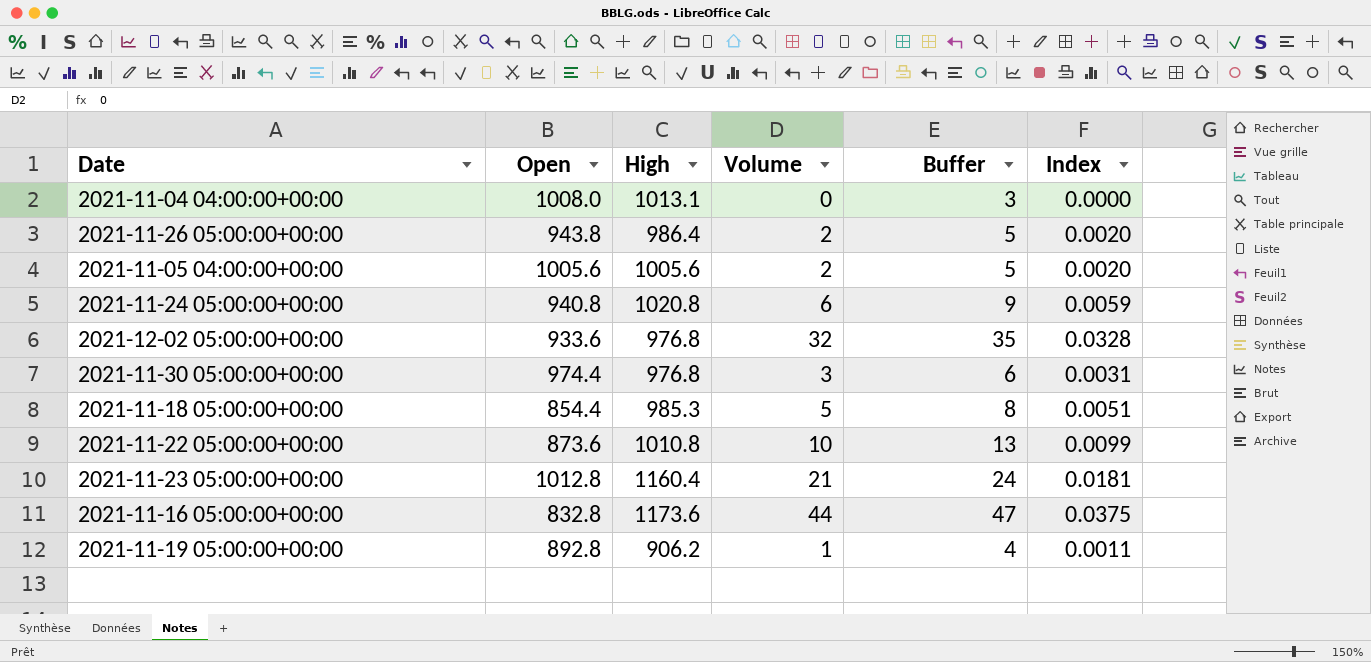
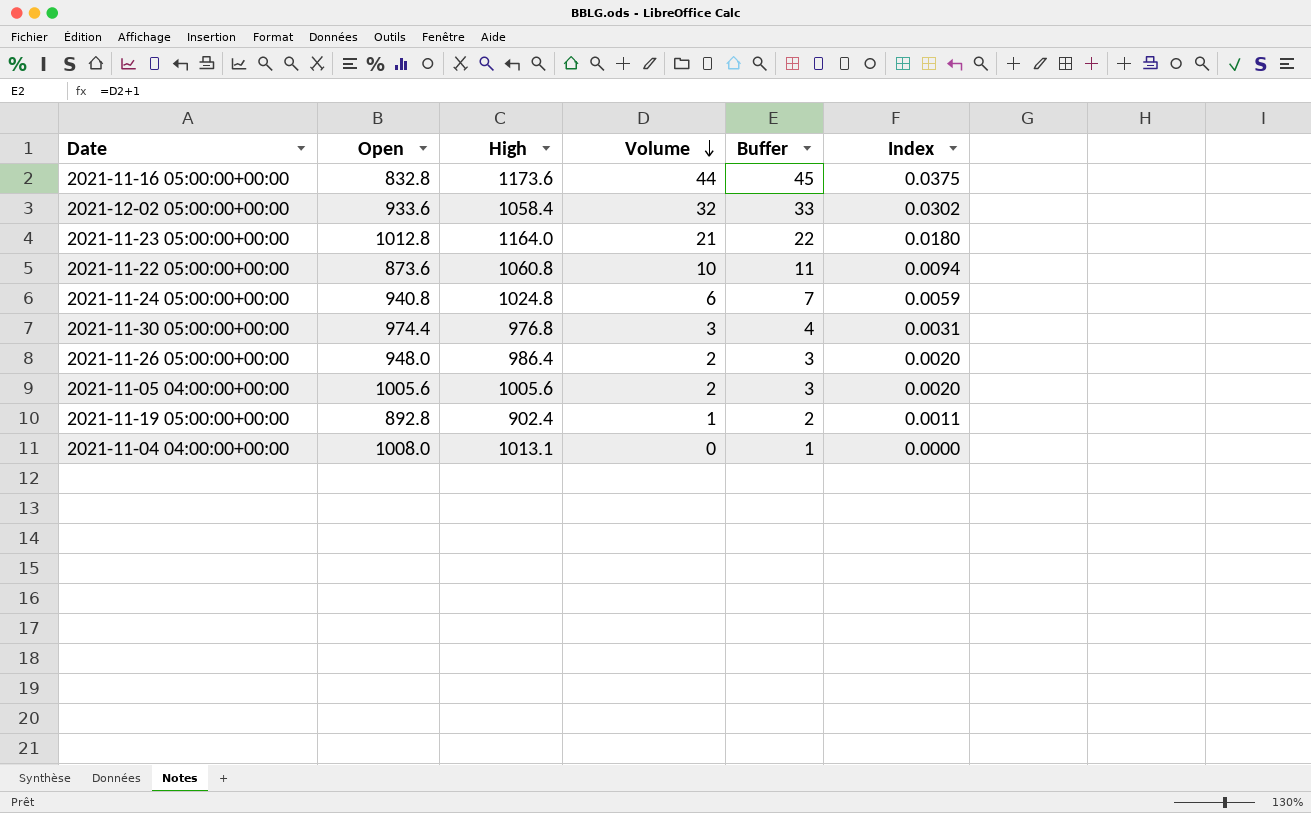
row order: none -> Volume descending
column Buffer | formula: [Volume] + 3 -> [Volume] + 1
row 2021-11-18 05:00:00+00:00: 854.4 | 985.3 | 5 | 8 | 0.0051 -> none
2021-12-02 05:00:00+00:00 | High: 976.8 -> 1058.4
2021-12-02 05:00:00+00:00 | Index: 0.0328 -> 0.0302
2021-11-23 05:00:00+00:00 | High: 1160.4 -> 1164.0
2021-11-23 05:00:00+00:00 | Index: 0.0181 -> 0.0180
2021-11-22 05:00:00+00:00 | High: 1010.8 -> 1060.8
2021-11-22 05:00:00+00:00 | Index: 0.0099 -> 0.0094
2021-11-24 05:00:00+00:00 | High: 1020.8 -> 1024.8
2021-11-26 05:00:00+00:00 | Open: 943.8 -> 948.0
2021-11-19 05:00:00+00:00 | High: 906.2 -> 902.4

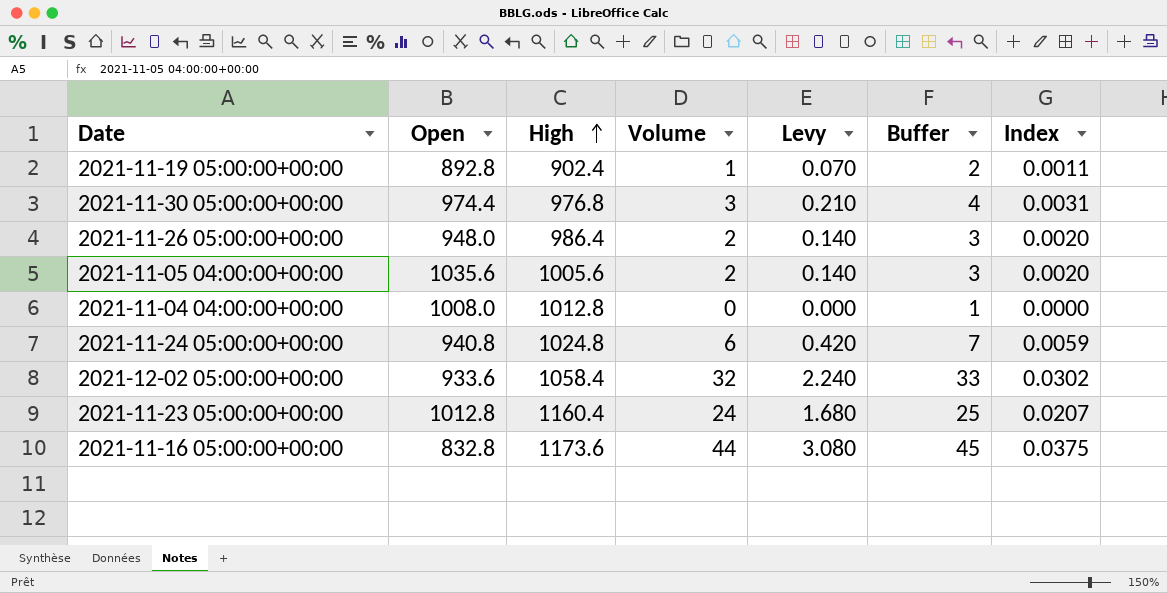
row order: Volume descending -> High ascending
column Levy | formula: none -> [Volume] * 0.07
row 2021-11-22 05:00:00+00:00: 873.6 | 1060.8 | 10 | 11 | 0.0094 -> none
2021-11-05 04:00:00+00:00 | Open: 1005.6 -> 1035.6
2021-11-04 04:00:00+00:00 | High: 1013.1 -> 1012.8
2021-11-23 05:00:00+00:00 | High: 1164.0 -> 1160.4
2021-11-23 05:00:00+00:00 | Volume: 21 -> 24
2021-11-23 05:00:00+00:00 | Buffer: 22 -> 25
2021-11-23 05:00:00+00:00 | Index: 0.0180 -> 0.0207

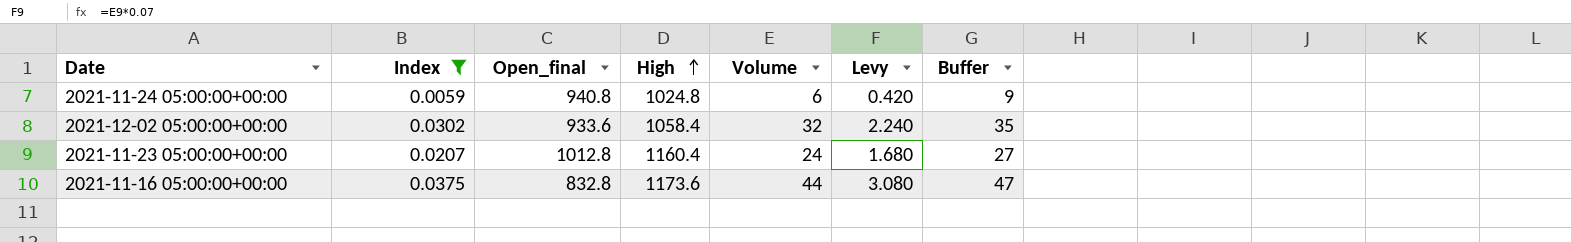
filter: none -> Index >= 0.0059
column Index | position: 7 -> 2
column name: Open -> Open_final
column Buffer | formula: [Volume] + 1 -> [Volume] + 3

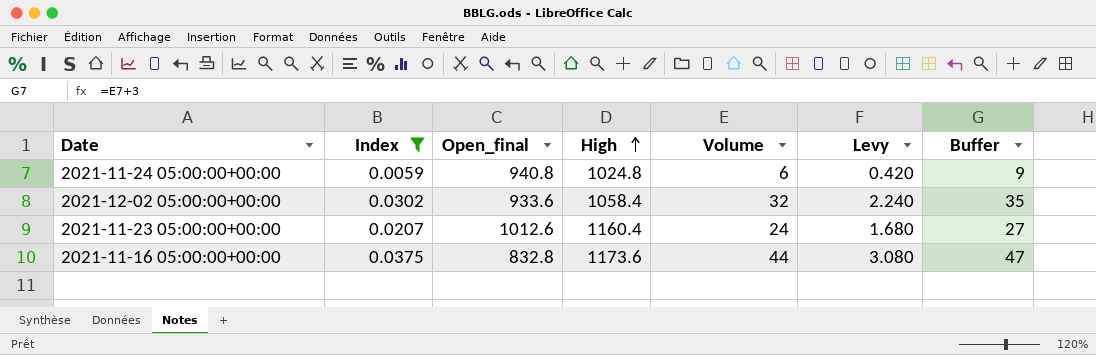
2021-11-23 05:00:00+00:00 | Open_final: 1012.8 -> 1012.6

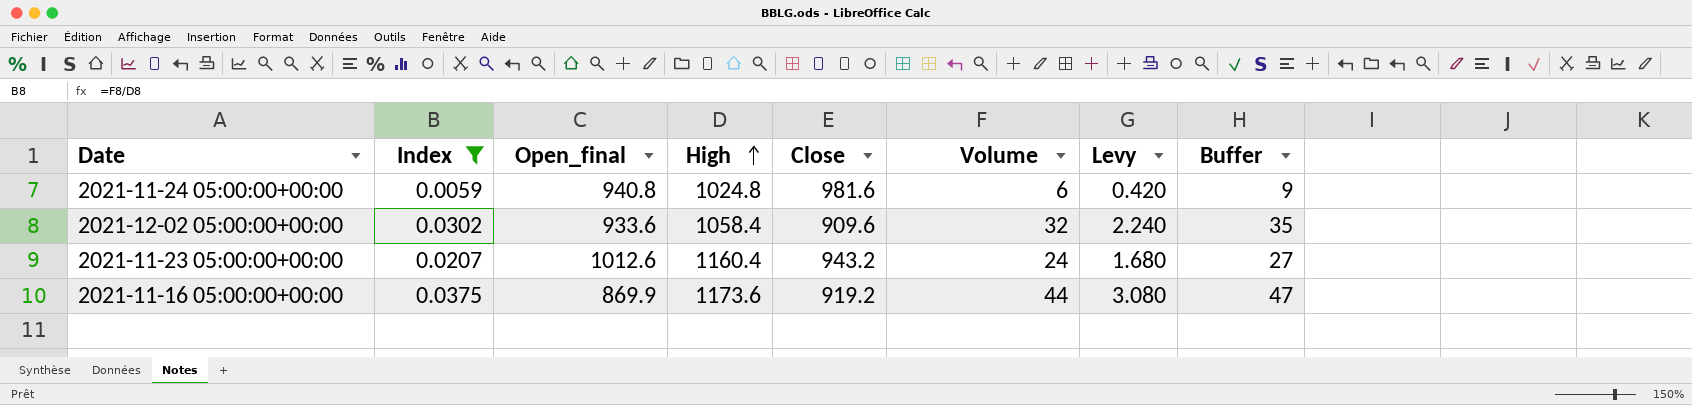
column Close | position: none -> 5
2021-11-16 05:00:00+00:00 | Open_final: 832.8 -> 869.9

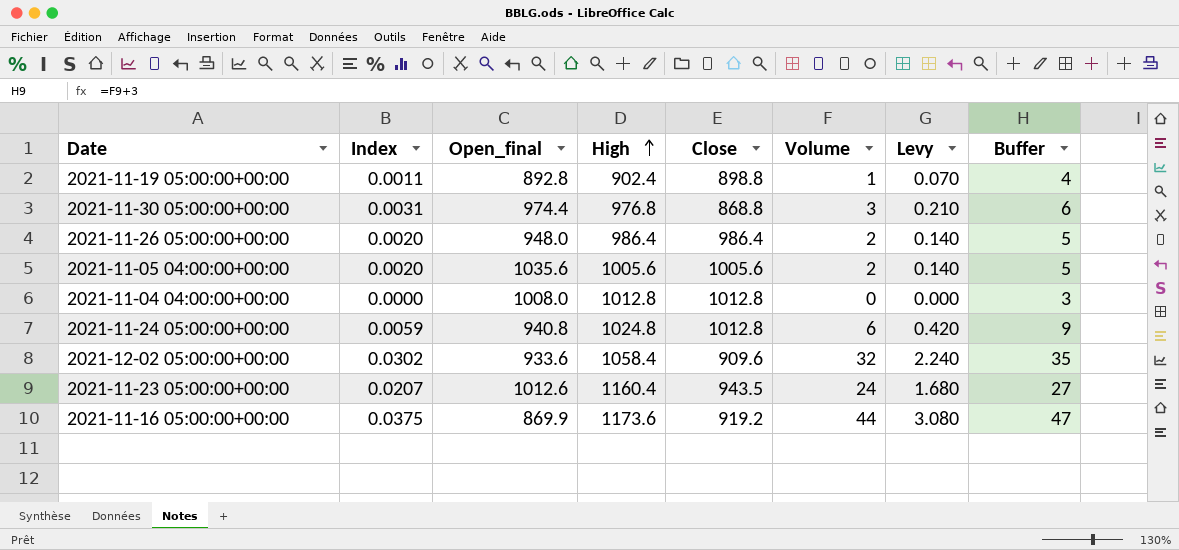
filter: Index >= 0.0059 -> none
2021-11-24 05:00:00+00:00 | Close: 981.6 -> 1012.8
2021-11-23 05:00:00+00:00 | Close: 943.2 -> 943.5

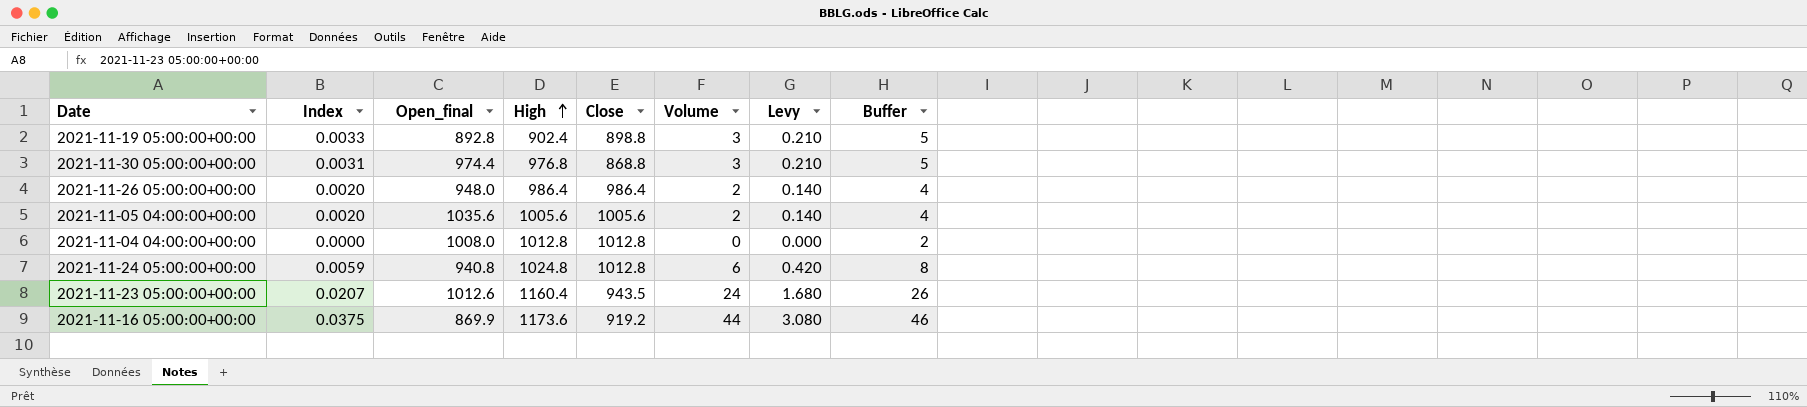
column Buffer | formula: [Volume] + 3 -> [Volume] + 2
row 2021-12-02 05:00:00+00:00: 0.0302 | 933.6 | 1058.4 | 909.6 | 32 | 2.240 | 35 -> none
2021-11-19 05:00:00+00:00 | Index: 0.0011 -> 0.0033
2021-11-19 05:00:00+00:00 | Volume: 1 -> 3
2021-11-19 05:00:00+00:00 | Levy: 0.070 -> 0.210

